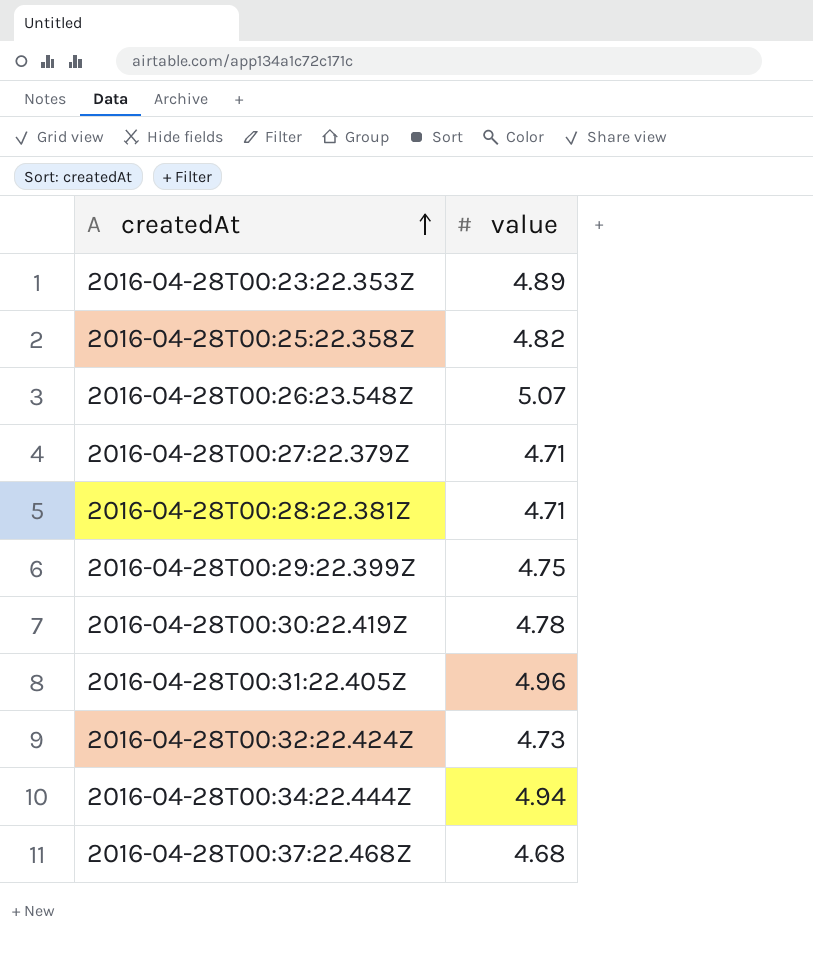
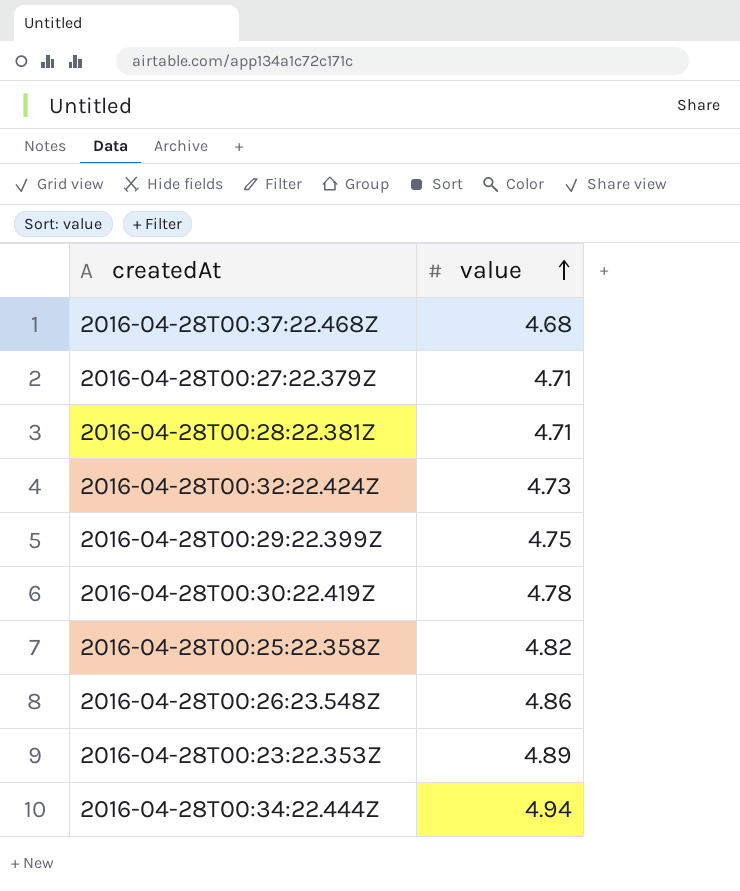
row order: createdAt ascending -> value ascending
row 2016-04-28T00:31:22.405Z: 4.96 -> none
2016-04-28T00:26:23.548Z | value: 5.07 -> 4.86

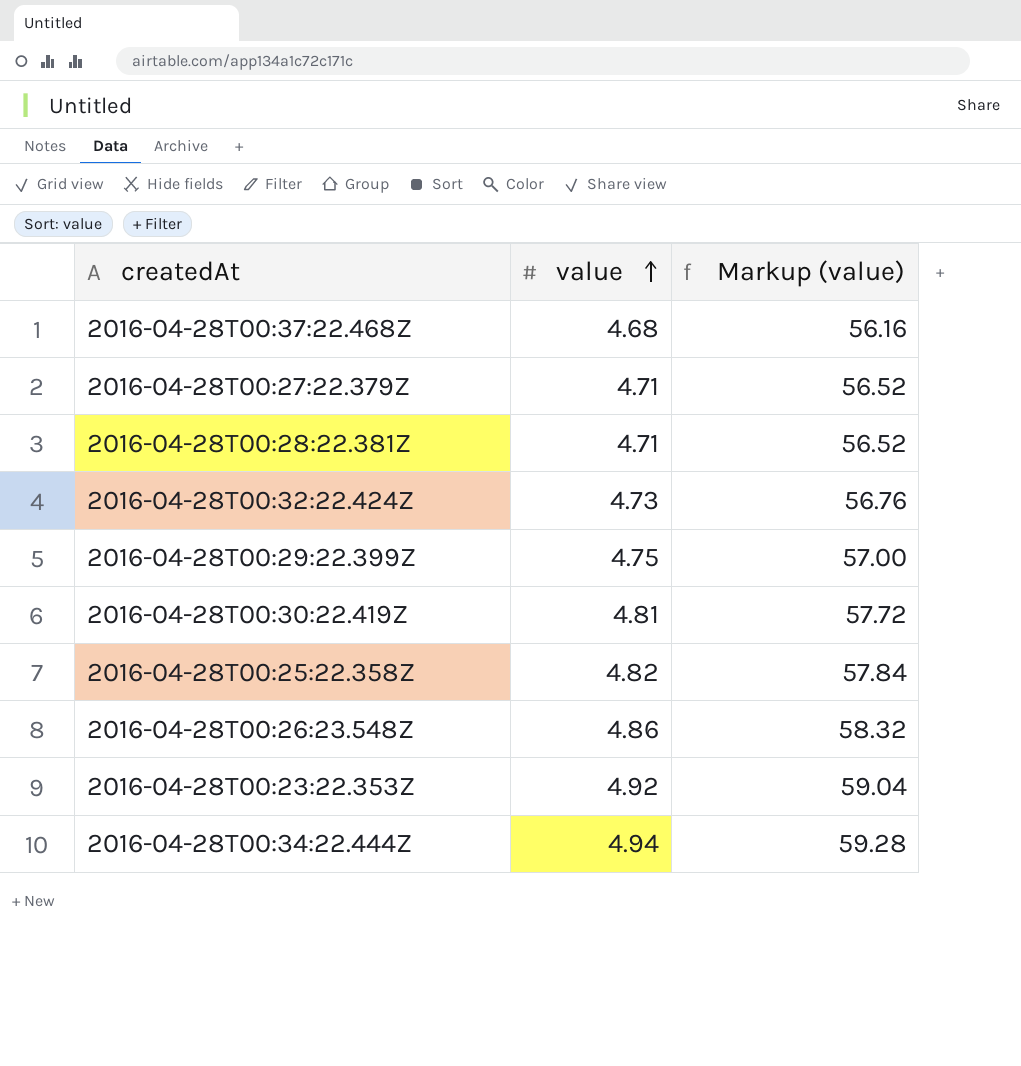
column Markup (value) | formula: none -> [value] * 12
2016-04-28T00:30:22.419Z | value: 4.78 -> 4.81
2016-04-28T00:23:22.353Z | value: 4.89 -> 4.92

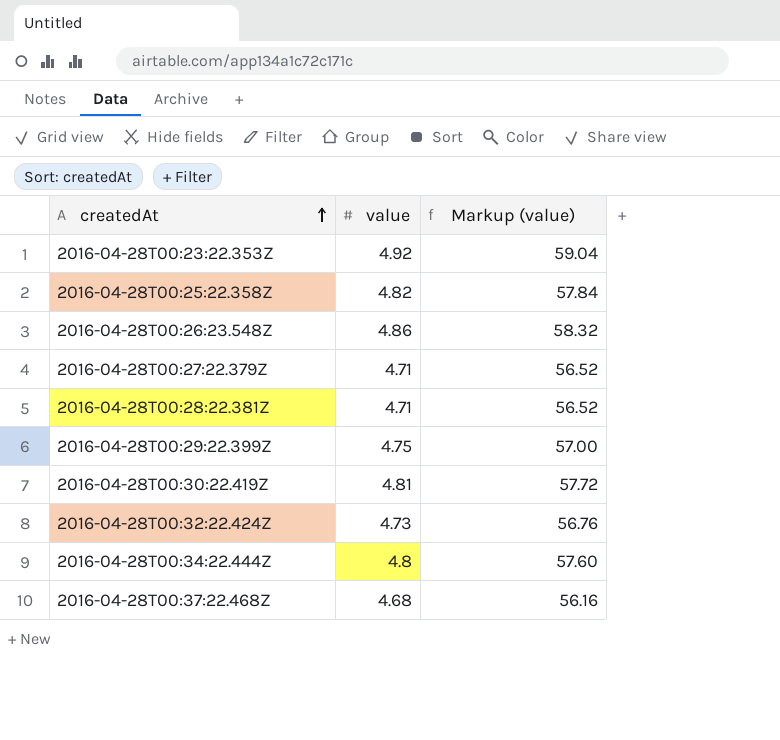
row order: value ascending -> createdAt ascending
2016-04-28T00:34:22.444Z | value: 4.94 -> 4.8
2016-04-28T00:34:22.444Z | Markup (value): 59.28 -> 57.60

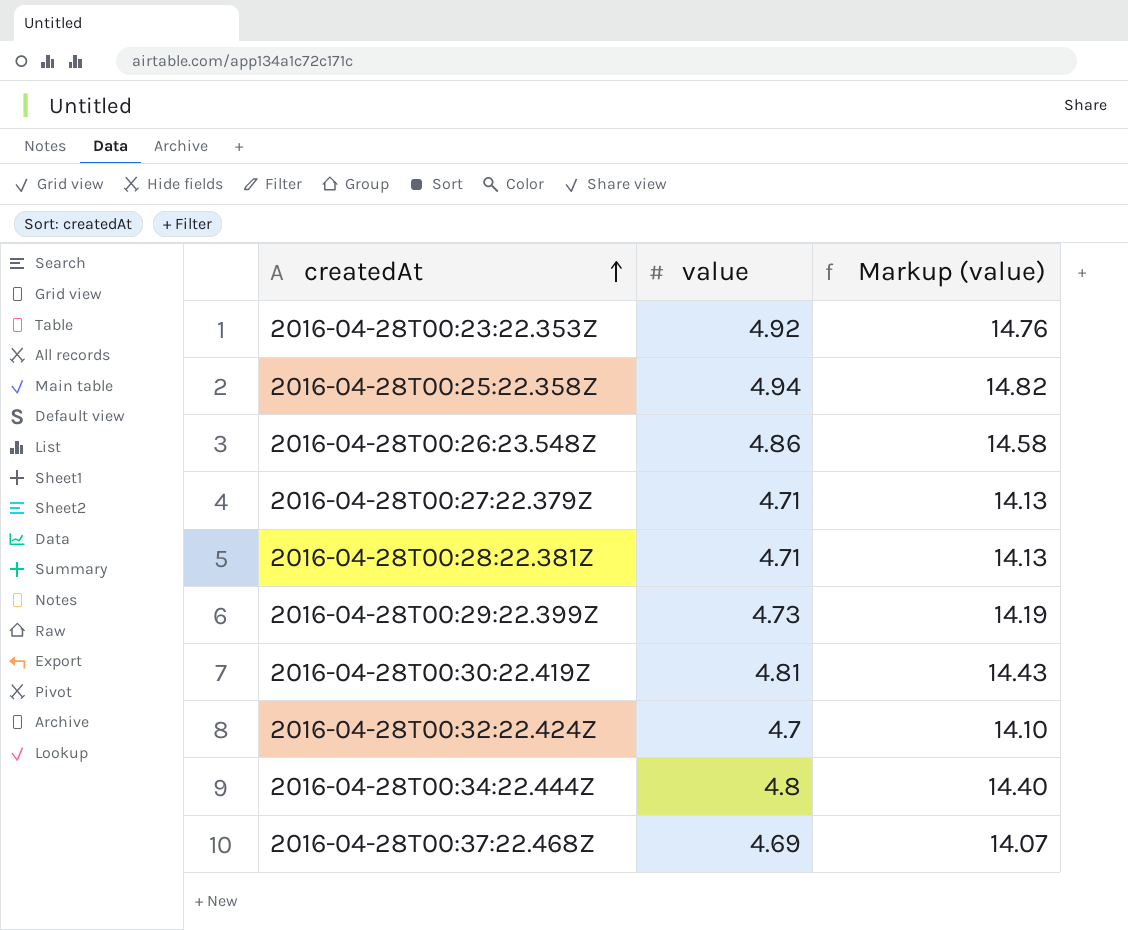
column Markup (value) | formula: [value] * 12 -> [value] * 3
2016-04-28T00:25:22.358Z | value: 4.82 -> 4.94
2016-04-28T00:29:22.399Z | value: 4.75 -> 4.73
2016-04-28T00:32:22.424Z | value: 4.73 -> 4.7
2016-04-28T00:37:22.468Z | value: 4.68 -> 4.69

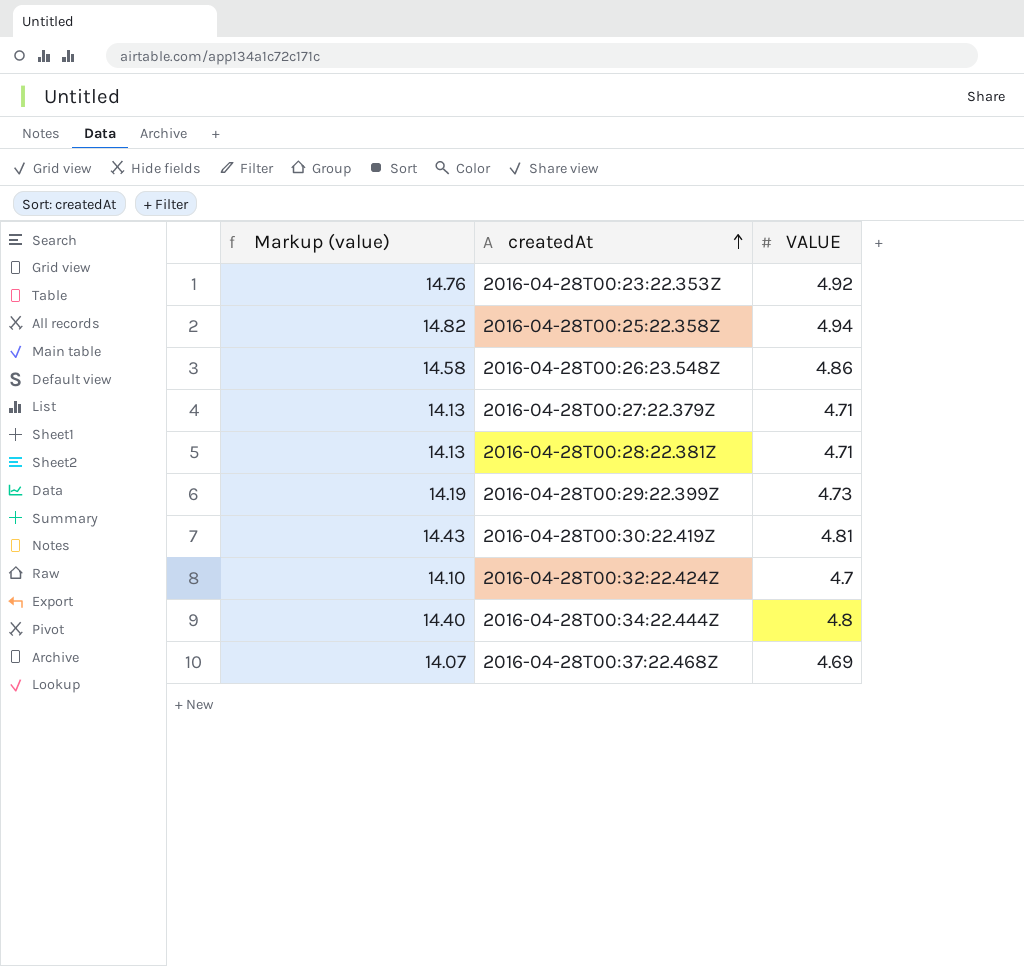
column Markup (value) | position: 3 -> 1
column name: value -> VALUE

